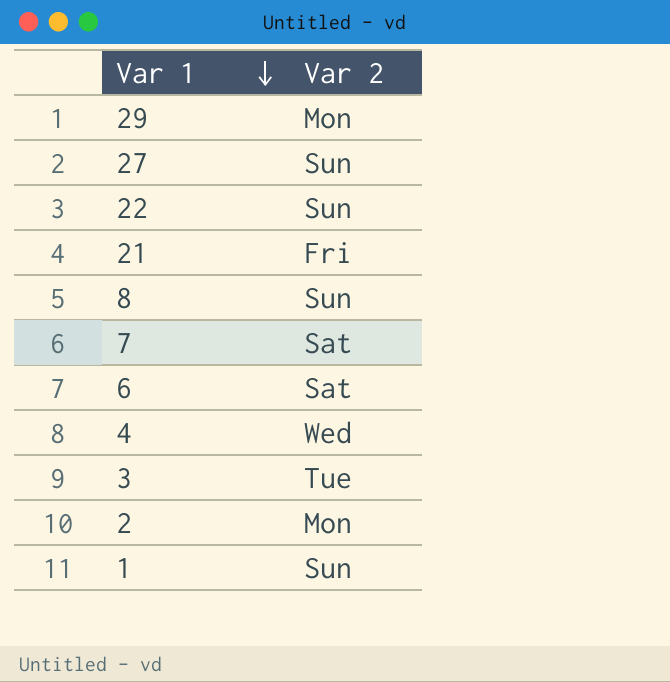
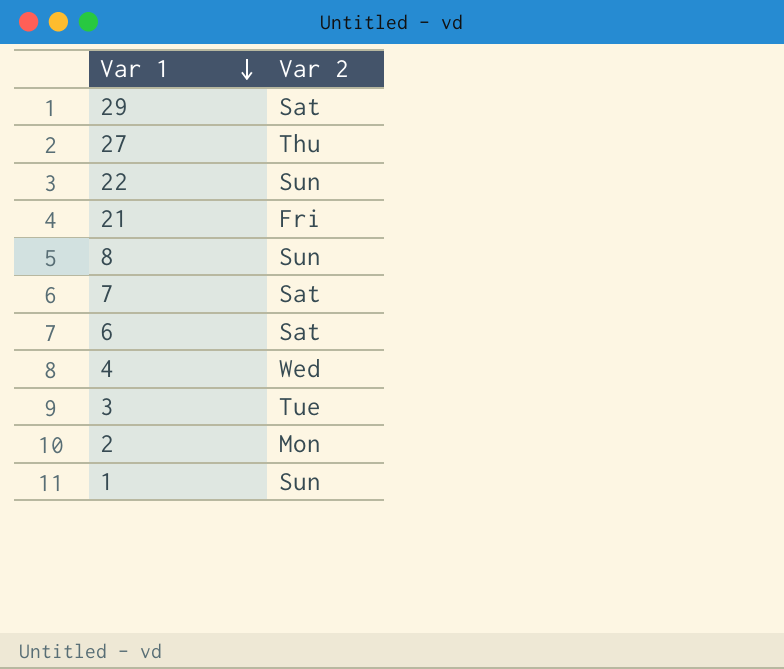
29 | Var 2: Mon -> Sat
27 | Var 2: Sun -> Thu

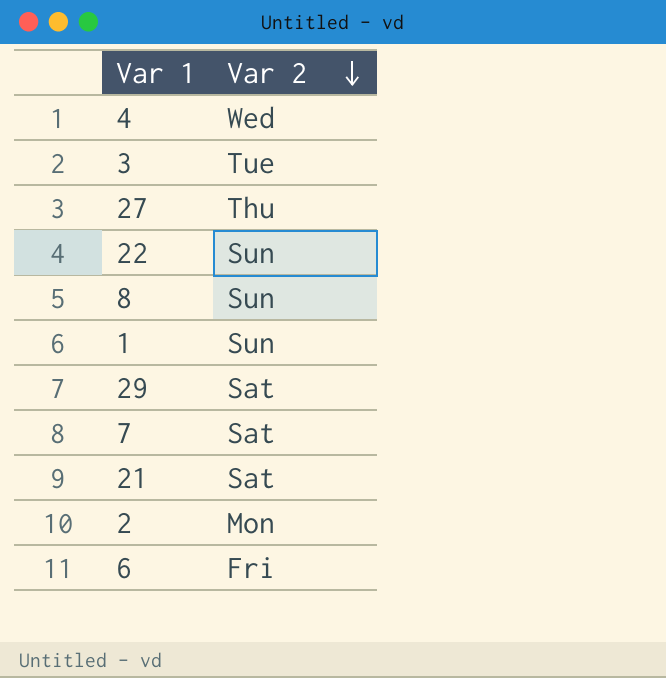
row order: Var 1 descending -> Var 2 descending
21 | Var 2: Fri -> Sat
6 | Var 2: Sat -> Fri

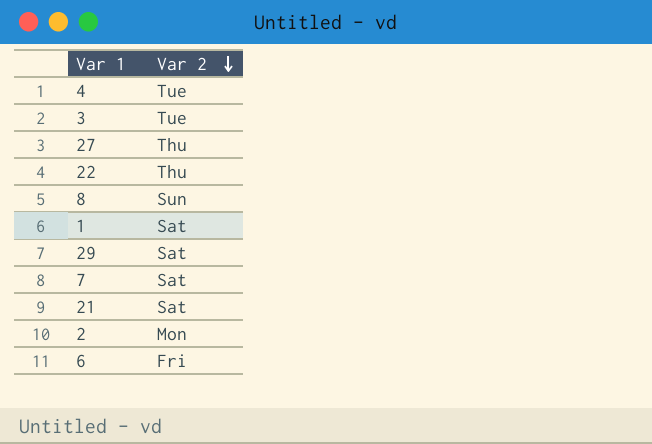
4 | Var 2: Wed -> Tue
22 | Var 2: Sun -> Thu
1 | Var 2: Sun -> Sat

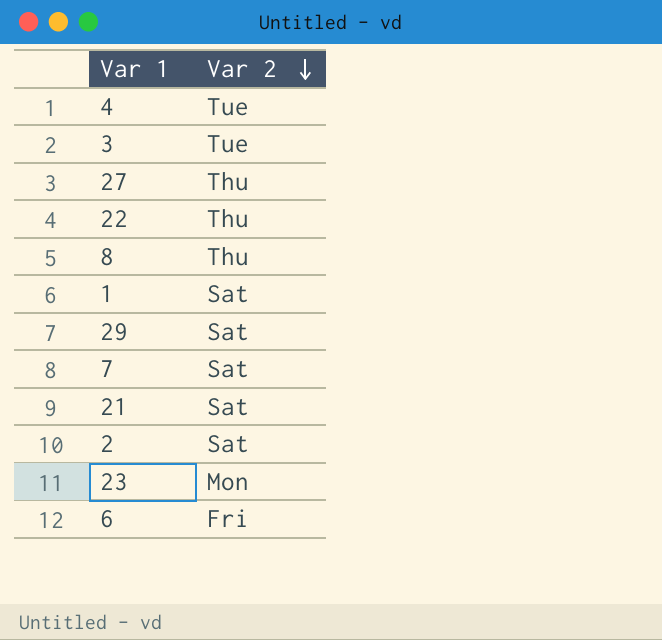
8 | Var 2: Sun -> Thu
2 | Var 2: Mon -> Sat
row 23: none -> Mon

